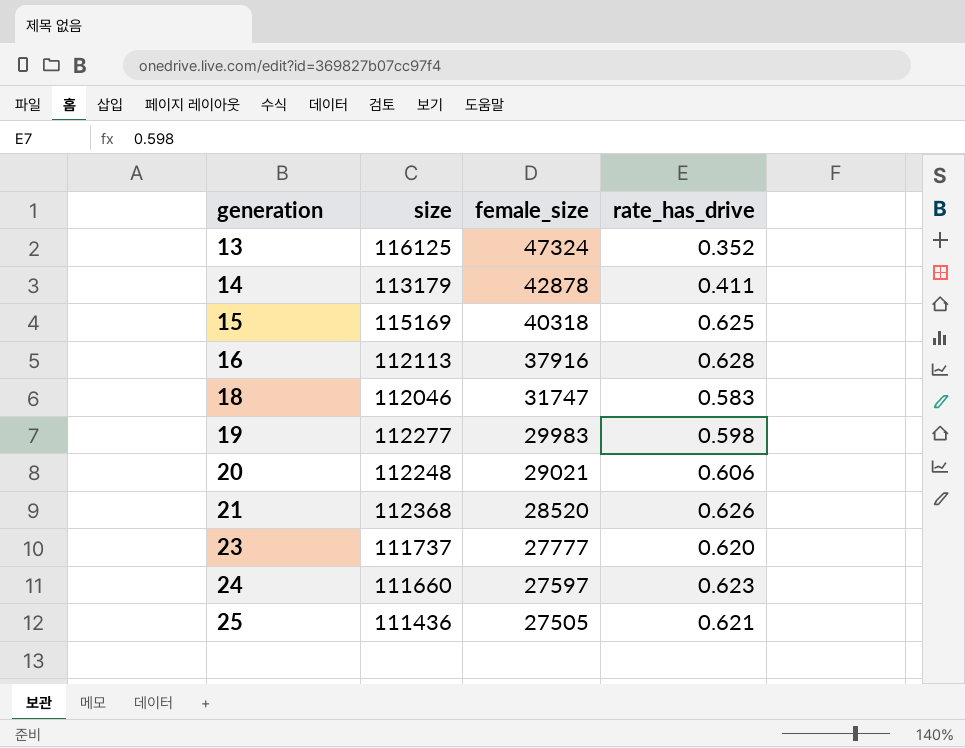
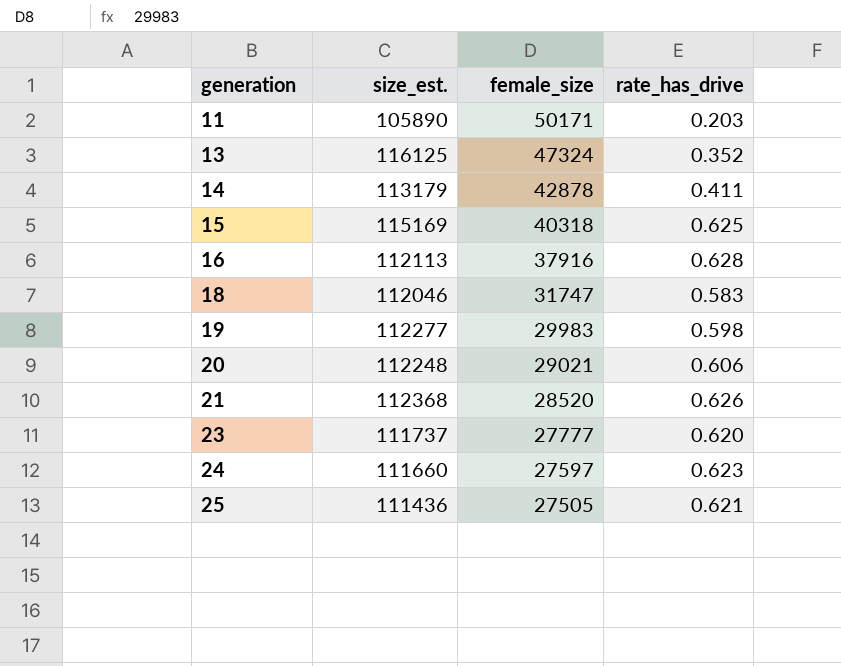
column name: size -> size_est.
row 11: none -> 105890 | 50171 | 0.203

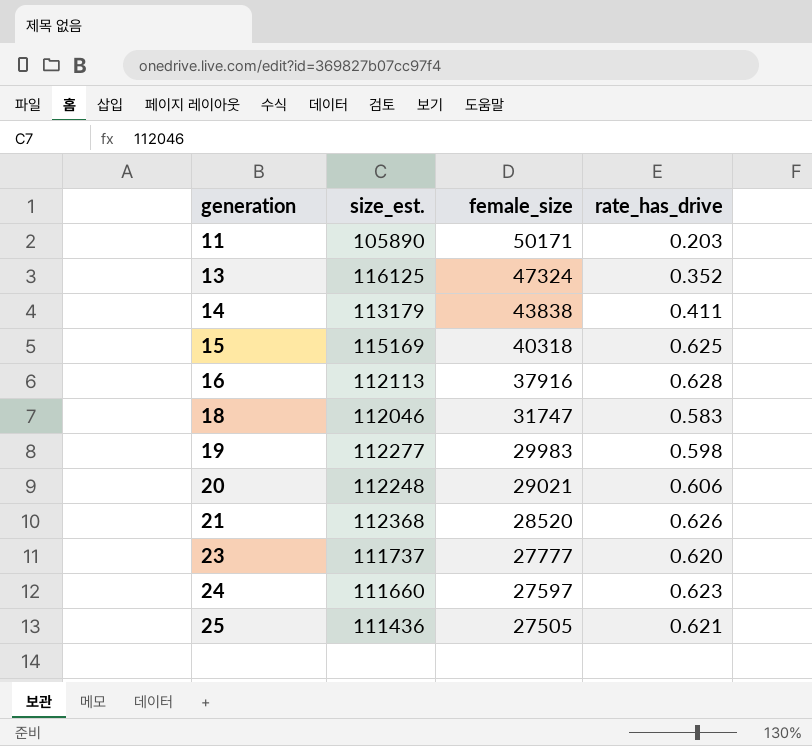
14 | female_size: 42878 -> 43838

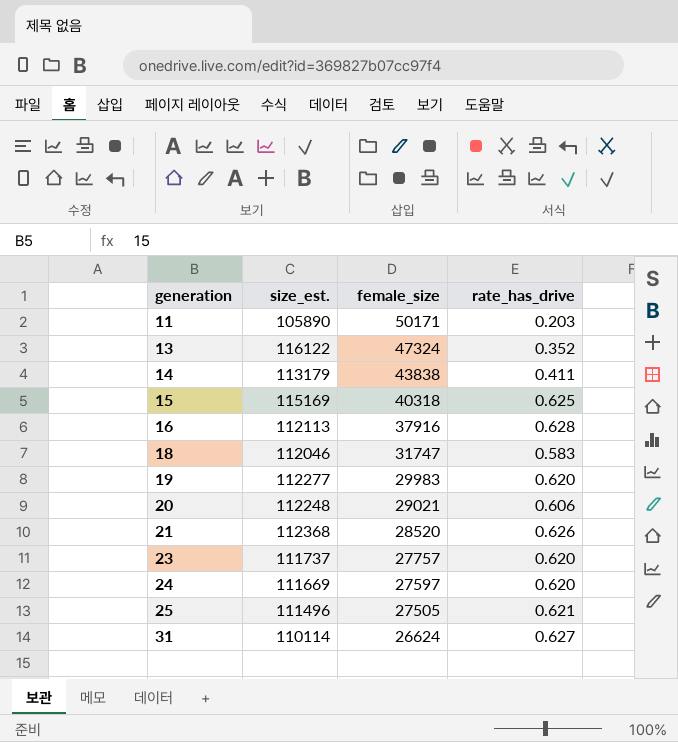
13 | size_est.: 116125 -> 116122
19 | rate_has_drive: 0.598 -> 0.620
23 | female_size: 27777 -> 27757
24 | size_est.: 111660 -> 111669
24 | rate_has_drive: 0.623 -> 0.620
25 | size_est.: 111436 -> 111496
row 31: none -> 110114 | 26624 | 0.627

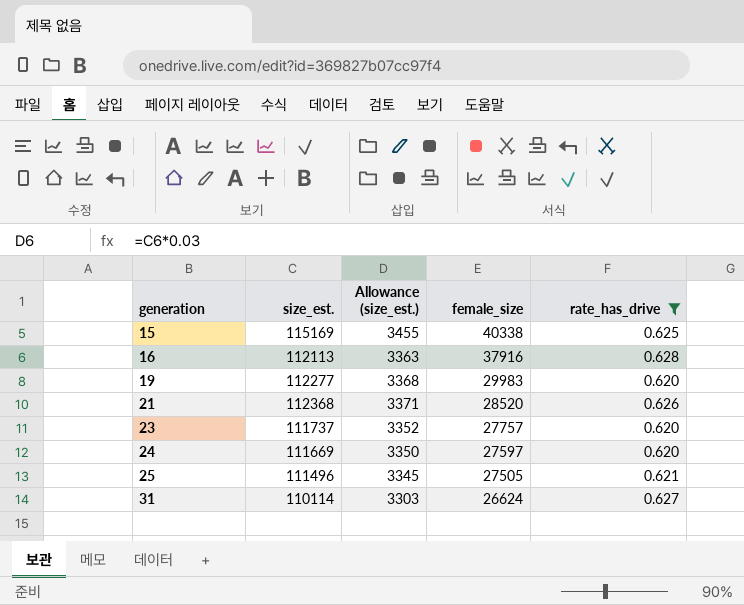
filter: none -> rate_has_drive >= 0.620
column Allowance (size_est.) | formula: none -> [size_est.] * 0.03
15 | female_size: 40318 -> 40338

